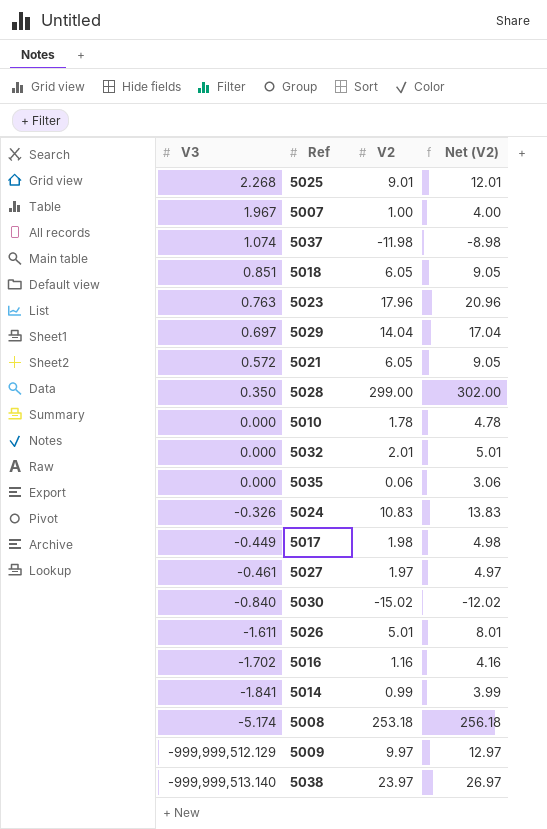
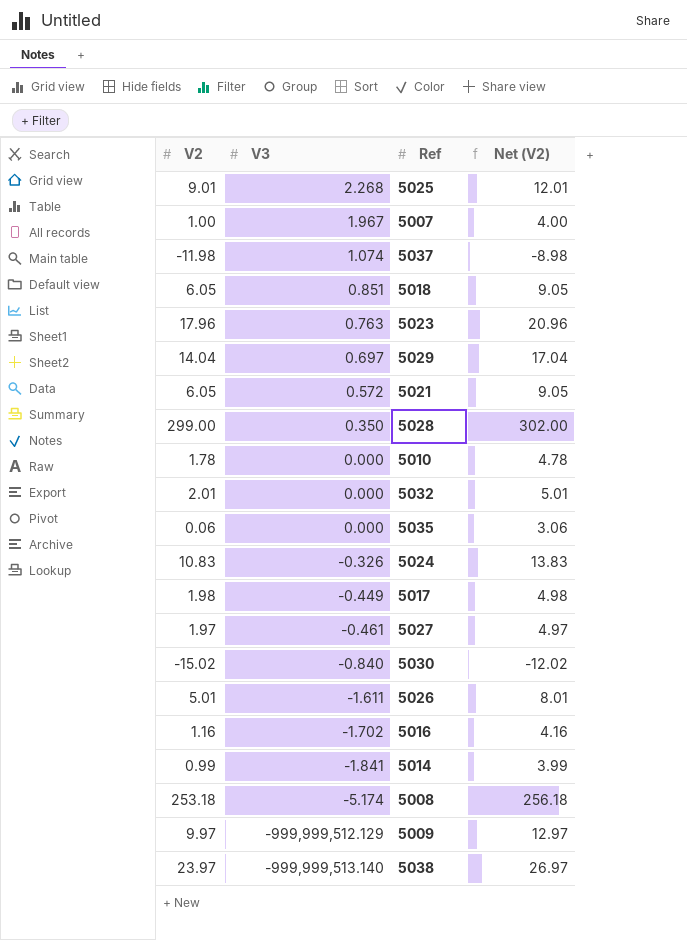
column V2 | position: 3 -> 1

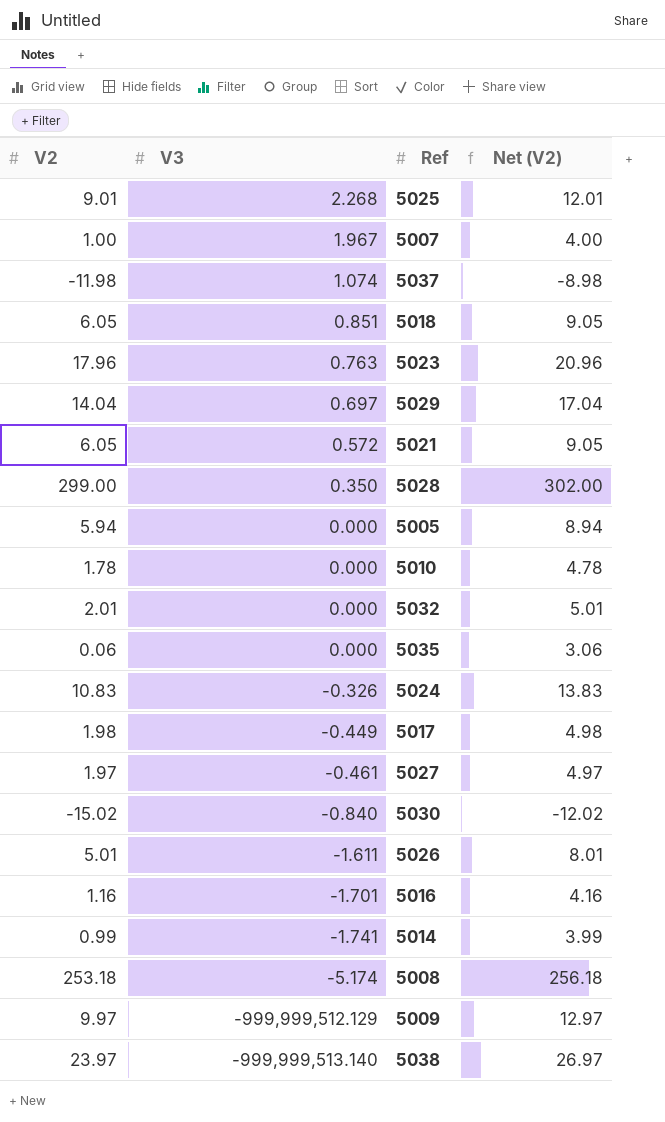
row 5005: none -> 5.94 | 0.000 | 8.94
5016 | V3: -1.702 -> -1.701
5014 | V3: -1.841 -> -1.741

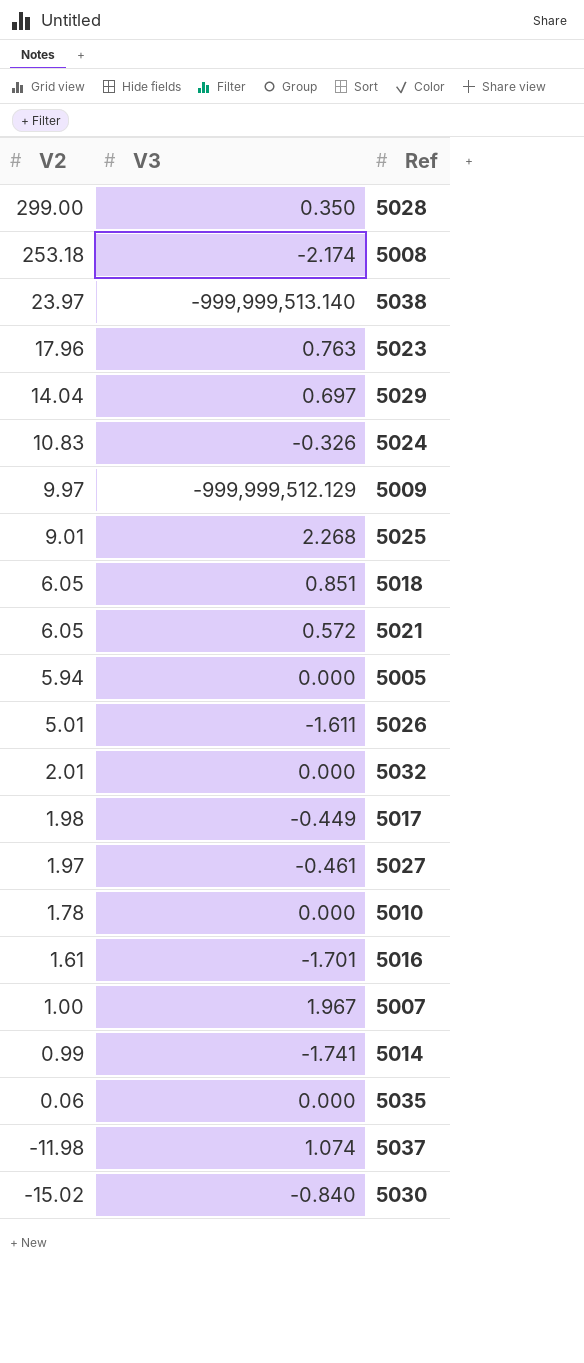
row order: V3 descending -> V2 descending
column Net (V2) | formula: [V2] + 3 -> none
5008 | V3: -5.174 -> -2.174
5016 | V2: 1.16 -> 1.61

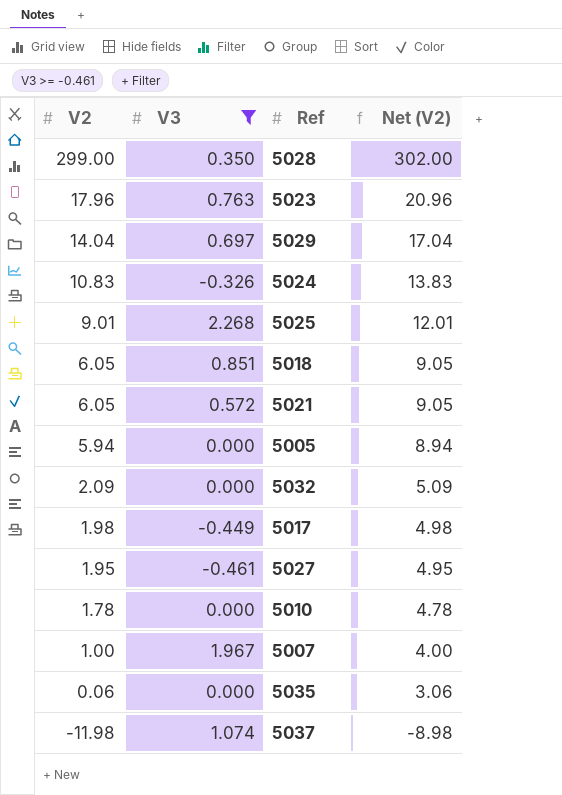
filter: none -> V3 >= -0.461
column Net (V2) | formula: none -> [V2] + 3
5032 | V2: 2.01 -> 2.09
5027 | V2: 1.97 -> 1.95

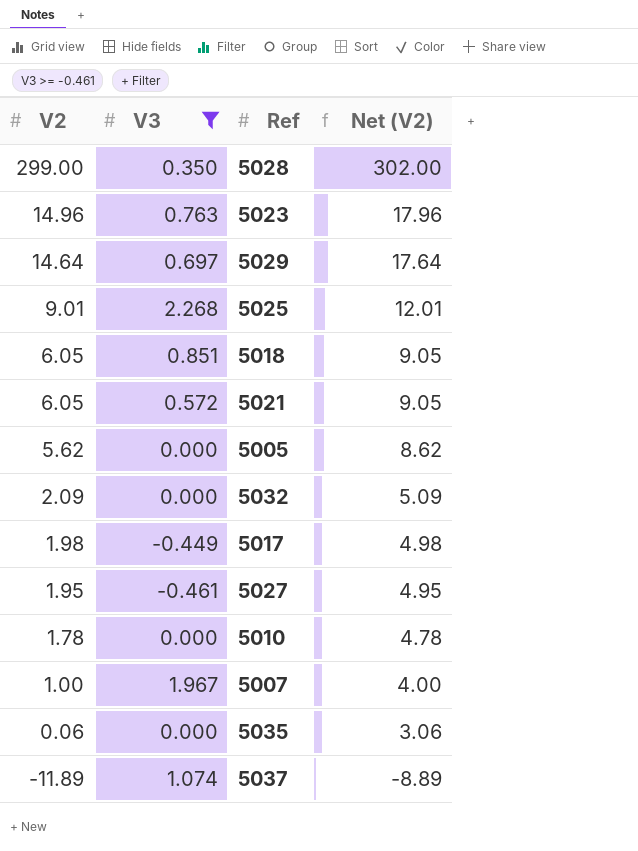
row 5024: 10.83 | -0.326 | 13.83 -> none
5023 | V2: 17.96 -> 14.96
5023 | Net (V2): 20.96 -> 17.96
5029 | V2: 14.04 -> 14.64
5029 | Net (V2): 17.04 -> 17.64
5005 | V2: 5.94 -> 5.62
5005 | Net (V2): 8.94 -> 8.62
5037 | V2: -11.98 -> -11.89
5037 | Net (V2): -8.98 -> -8.89

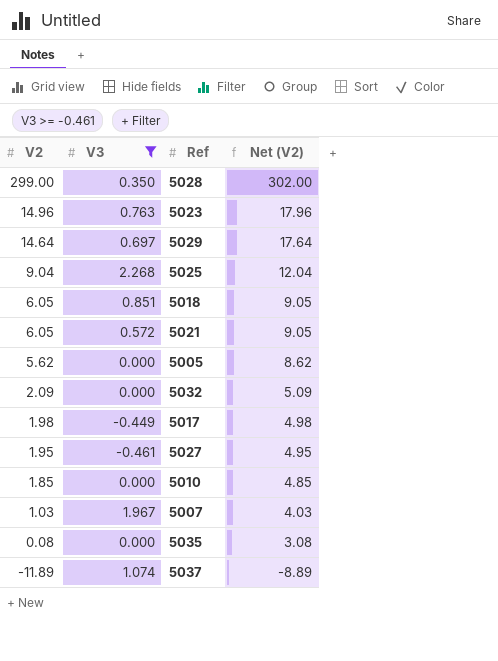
5025 | V2: 9.01 -> 9.04
5025 | Net (V2): 12.01 -> 12.04
5010 | V2: 1.78 -> 1.85
5010 | Net (V2): 4.78 -> 4.85
5007 | V2: 1.00 -> 1.03
5007 | Net (V2): 4.00 -> 4.03
5035 | V2: 0.06 -> 0.08
5035 | Net (V2): 3.06 -> 3.08

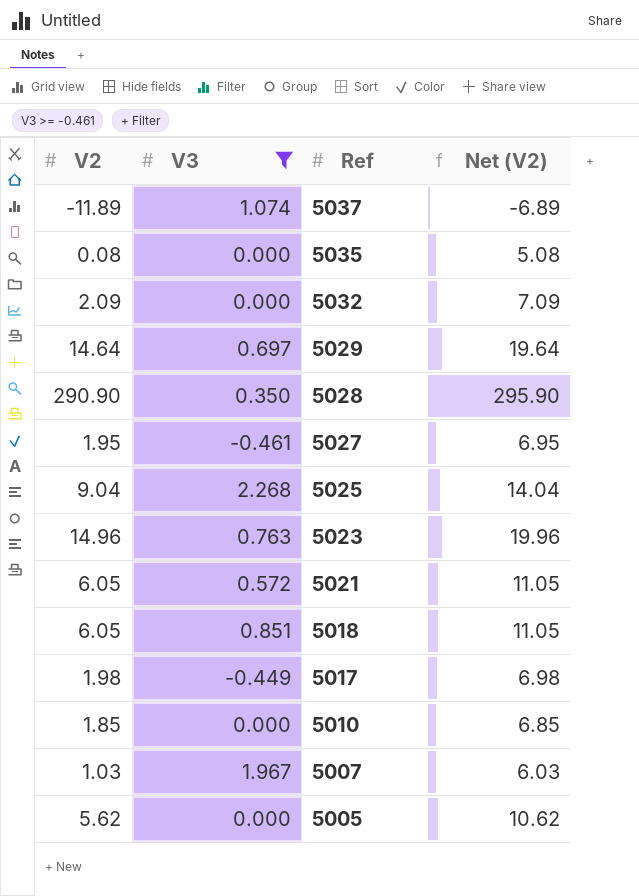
row order: V2 descending -> Ref descending
column Net (V2) | formula: [V2] + 3 -> [V2] + 5
5028 | V2: 299.00 -> 290.90

